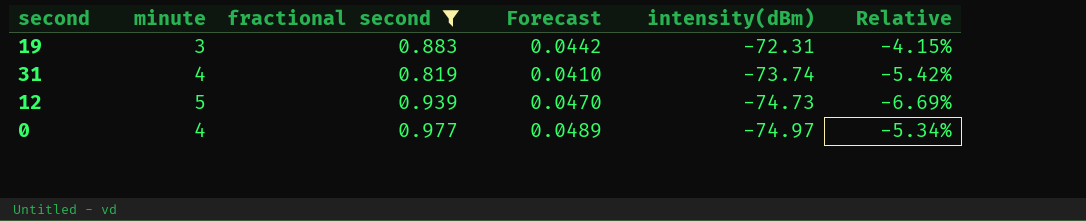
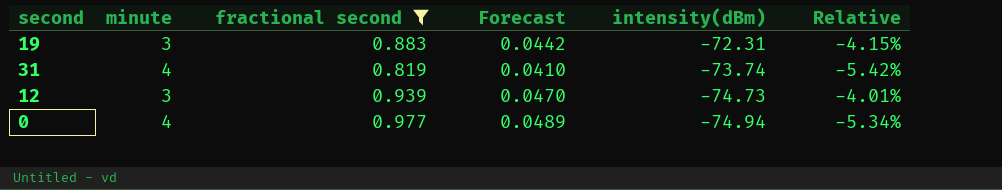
12 | minute: 5 -> 3
12 | Relative: -6.69% -> -4.01%
0 | intensity(dBm): -74.97 -> -74.94

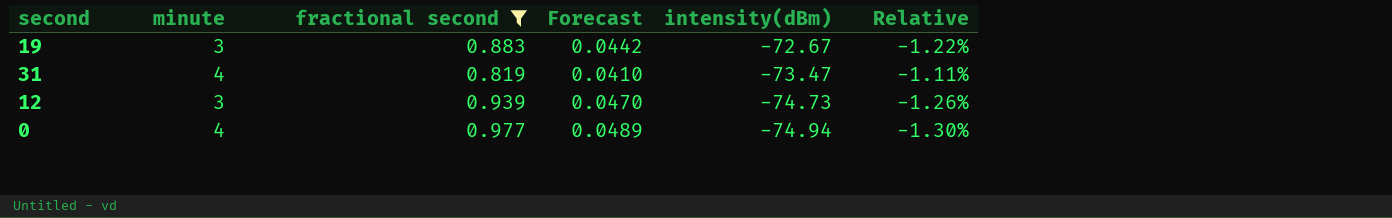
column Relative | formula: [minute] / [intensity(dBm)] -> [fractional second] / [intensity(dBm)]
19 | intensity(dBm): -72.31 -> -72.67
31 | intensity(dBm): -73.74 -> -73.47

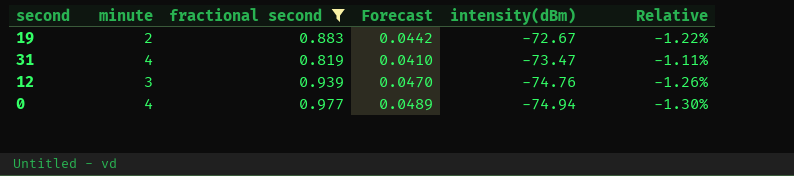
19 | minute: 3 -> 2
12 | intensity(dBm): -74.73 -> -74.76

